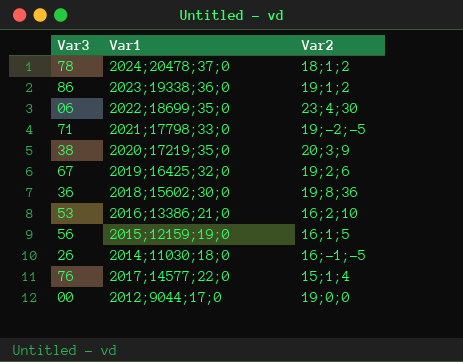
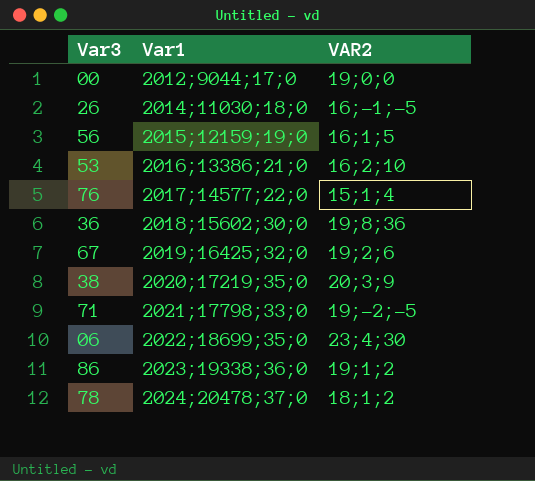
row order: none -> Var1 ascending
column name: Var2 -> VAR2

